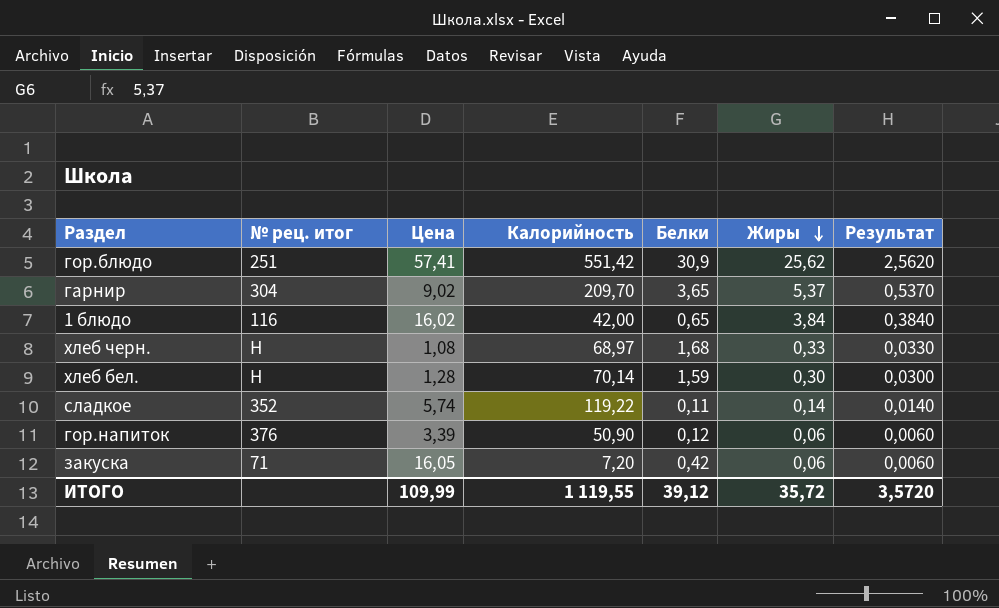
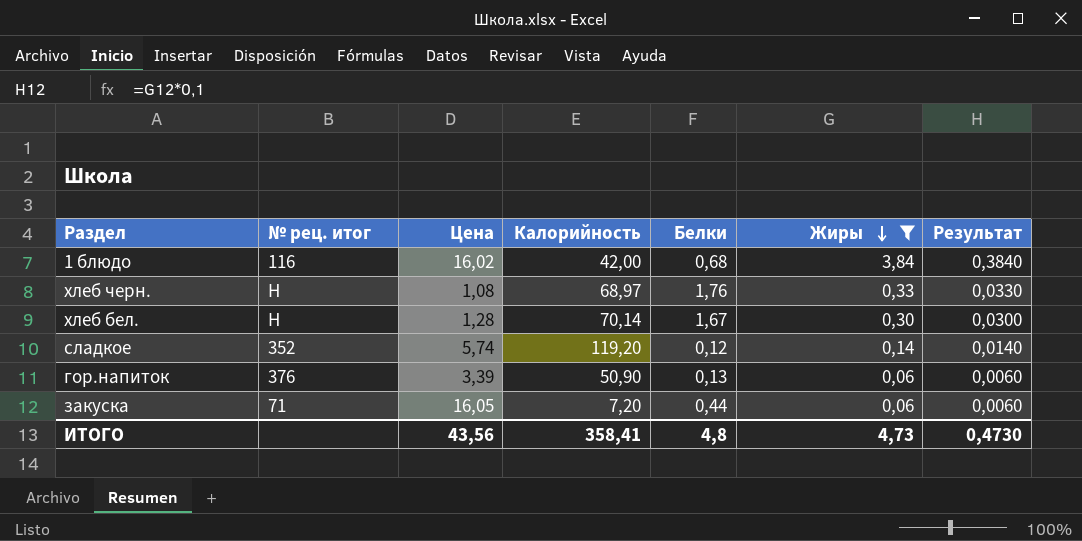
filter: none -> Жиры <= 3,84
1 блюдо | Белки: 0,65 -> 0,68
хлеб черн. | Белки: 1,68 -> 1,76
хлеб бел. | Белки: 1,59 -> 1,67
сладкое | Калорийность: 119,22 -> 119,20
сладкое | Белки: 0,11 -> 0,12
гор.напиток | Белки: 0,12 -> 0,13
закуска | Белки: 0,42 -> 0,44
ИТОГО | Цена: 109,99 -> 43,56
ИТОГО | Калорийность: 1 119,55 -> 358,41
ИТОГО | Белки: 39,12 -> 4,8
ИТОГО | Жиры: 35,72 -> 4,73
ИТОГО | Результат: 3,5720 -> 0,4730

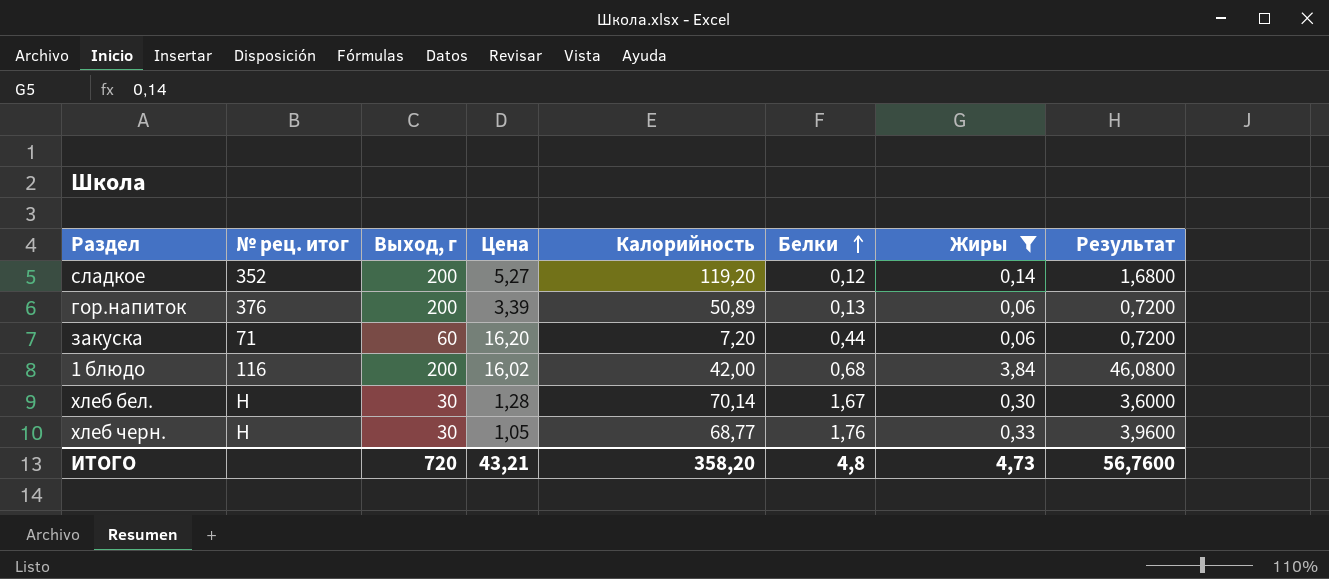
row order: Жиры descending -> Белки ascending
column Выход, г | position: none -> 3
column Результат | formula: [Жиры] * 0,1 -> [Жиры] * 12
сладкое | Цена: 5,74 -> 5,27
гор.напиток | Калорийность: 50,90 -> 50,89
закуска | Цена: 16,05 -> 16,20
хлеб черн. | Цена: 1,08 -> 1,05
хлеб черн. | Калорийность: 68,97 -> 68,77
ИТОГО | Цена: 43,56 -> 43,21
ИТОГО | Калорийность: 358,41 -> 358,20
ИТОГО | Результат: 0,4730 -> 56,7600

